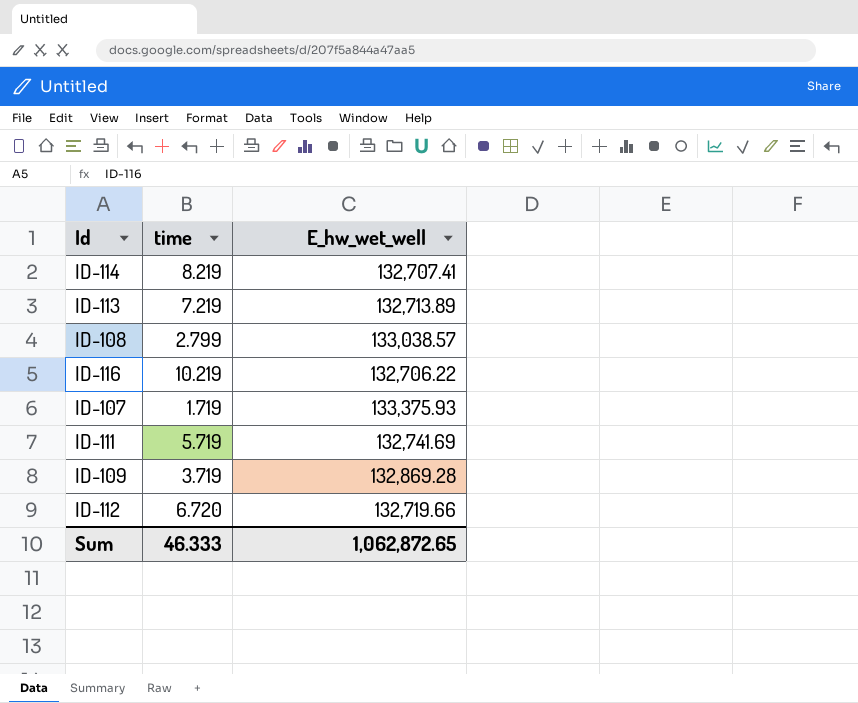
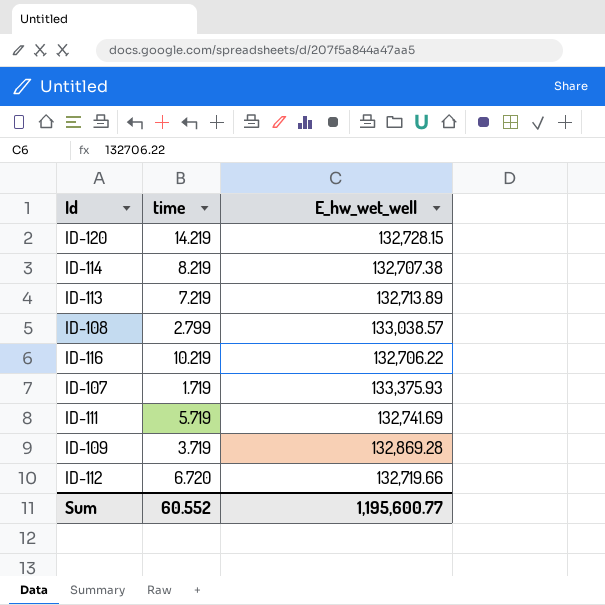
row ID-120: none -> 14.219 | 132,728.15
ID-114 | E_hw_wet_well: 132,707.41 -> 132,707.38
Sum | time: 46.333 -> 60.552
Sum | E_hw_wet_well: 1,062,872.65 -> 1,195,600.77

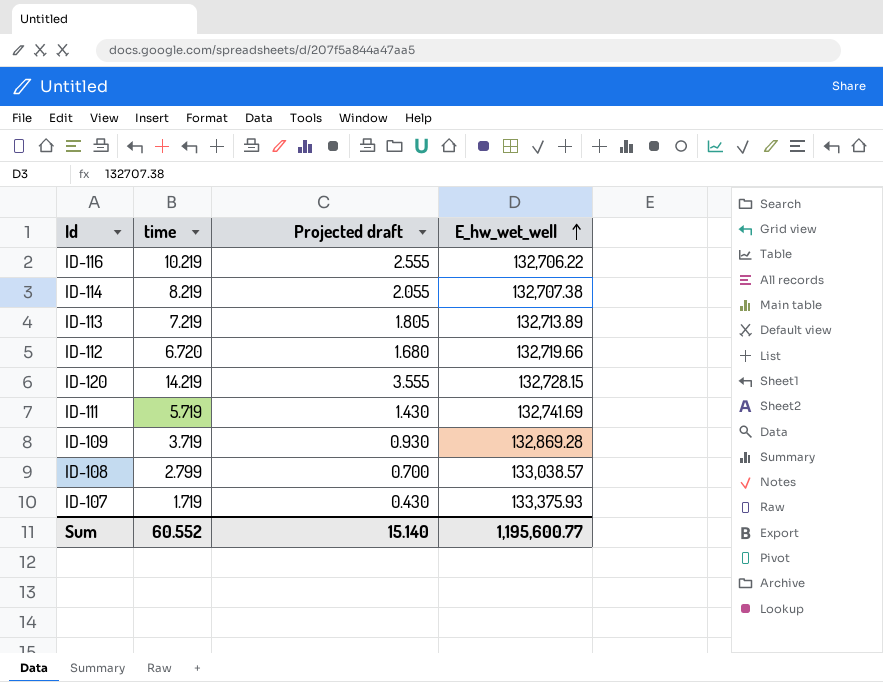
row order: none -> E_hw_wet_well ascending
column Projected draft | formula: none -> [time] * 0.25

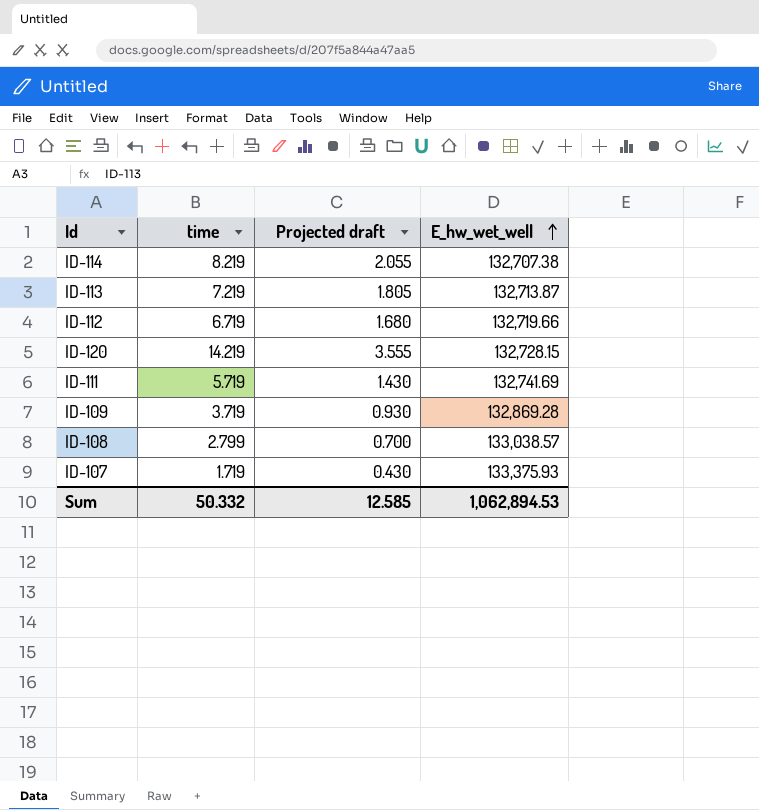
row ID-116: 10.219 | 2.555 | 132,706.22 -> none
ID-113 | E_hw_wet_well: 132,713.89 -> 132,713.87
ID-112 | time: 6.720 -> 6.719
Sum | time: 60.552 -> 50.332
Sum | Projected draft: 15.140 -> 12.585
Sum | E_hw_wet_well: 1,195,600.77 -> 1,062,894.53

